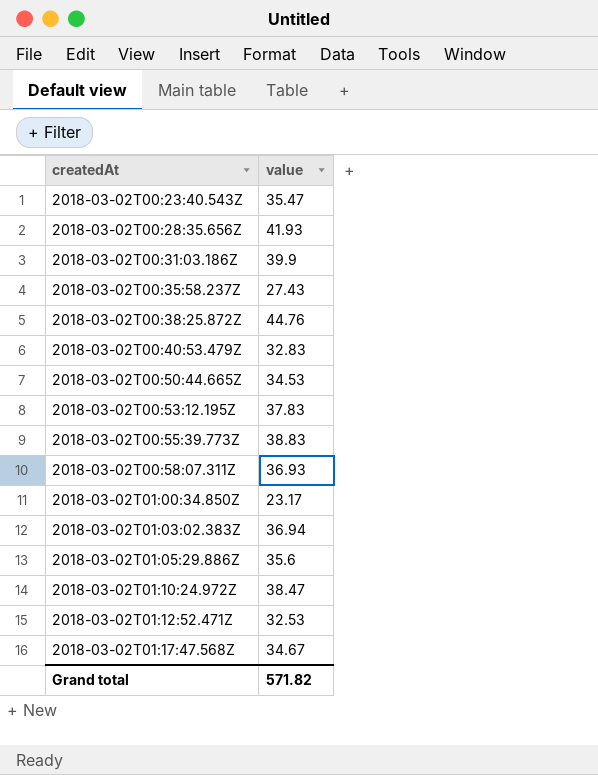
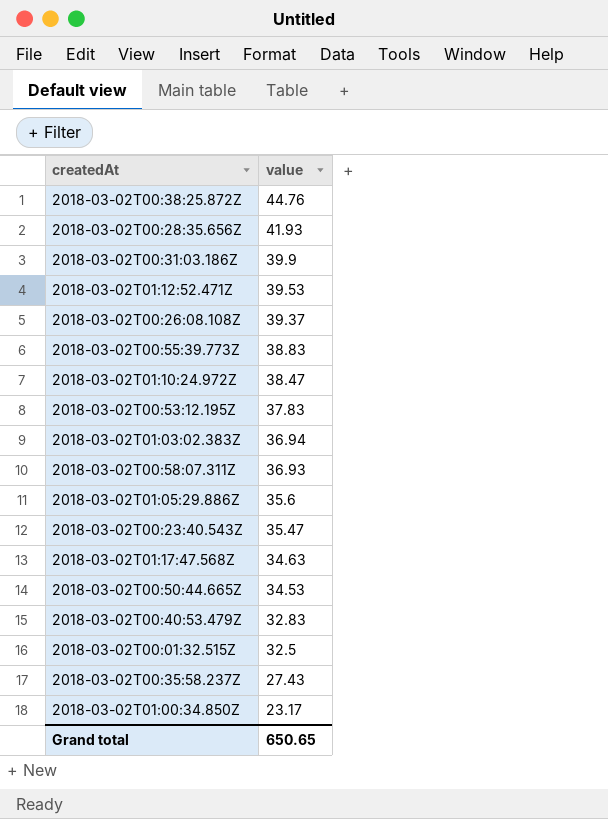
row order: createdAt ascending -> value descending
2018-03-02T01:12:52.471Z | value: 32.53 -> 39.53
row 2018-03-02T00:26:08.108Z: none -> 39.37
2018-03-02T01:17:47.568Z | value: 34.67 -> 34.63
row 2018-03-02T00:01:32.515Z: none -> 32.5
Grand total | value: 571.82 -> 650.65

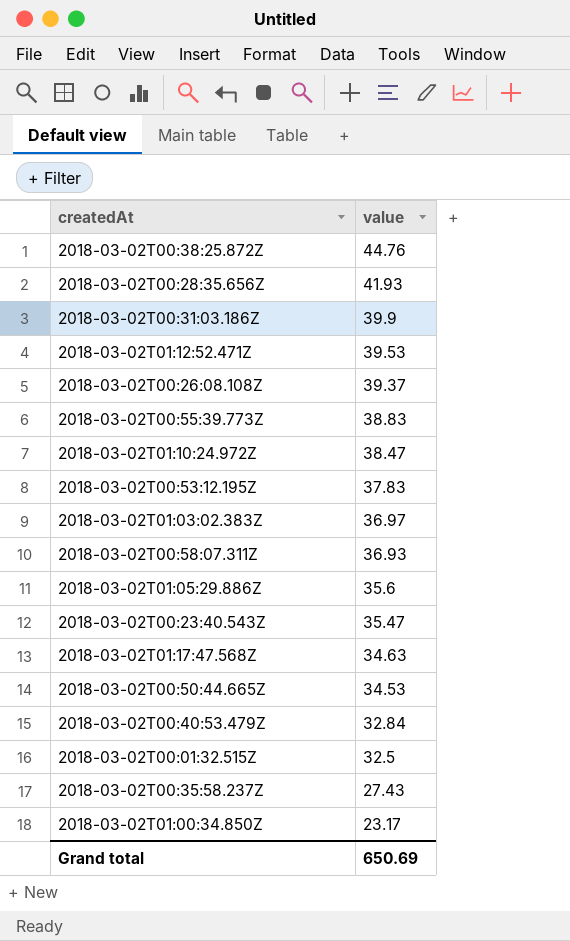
2018-03-02T01:03:02.383Z | value: 36.94 -> 36.97
2018-03-02T00:40:53.479Z | value: 32.83 -> 32.84
Grand total | value: 650.65 -> 650.69

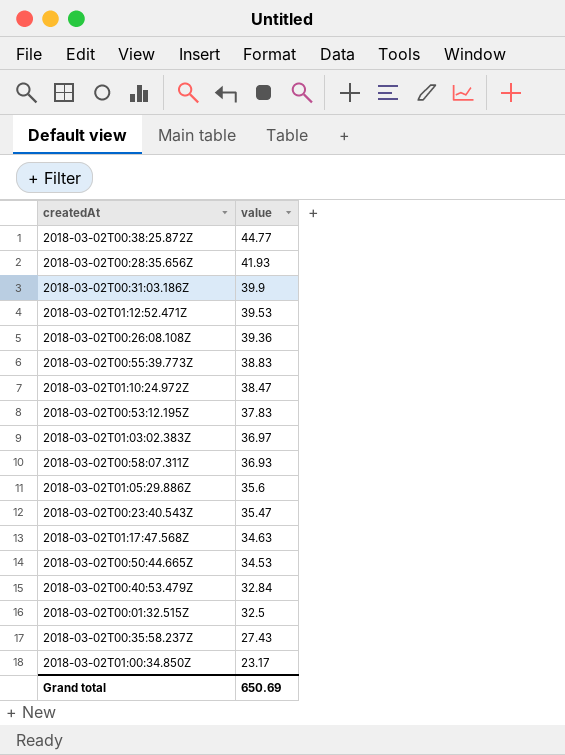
2018-03-02T00:38:25.872Z | value: 44.76 -> 44.77
2018-03-02T00:26:08.108Z | value: 39.37 -> 39.36

